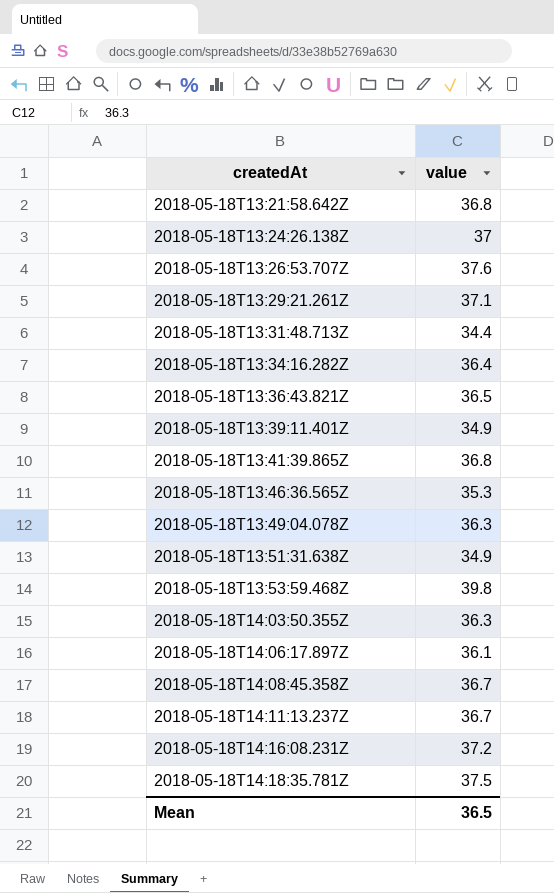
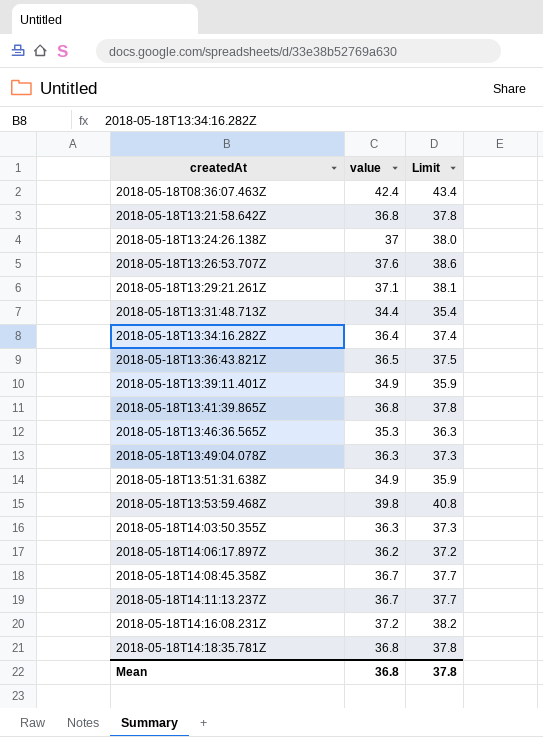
column Limit | formula: none -> [value] + 1
row 2018-05-18T08:36:07.463Z: none -> 42.4 | 43.4
2018-05-18T14:06:17.897Z | value: 36.1 -> 36.2
2018-05-18T14:18:35.781Z | value: 37.5 -> 36.8
Mean | value: 36.5 -> 36.8

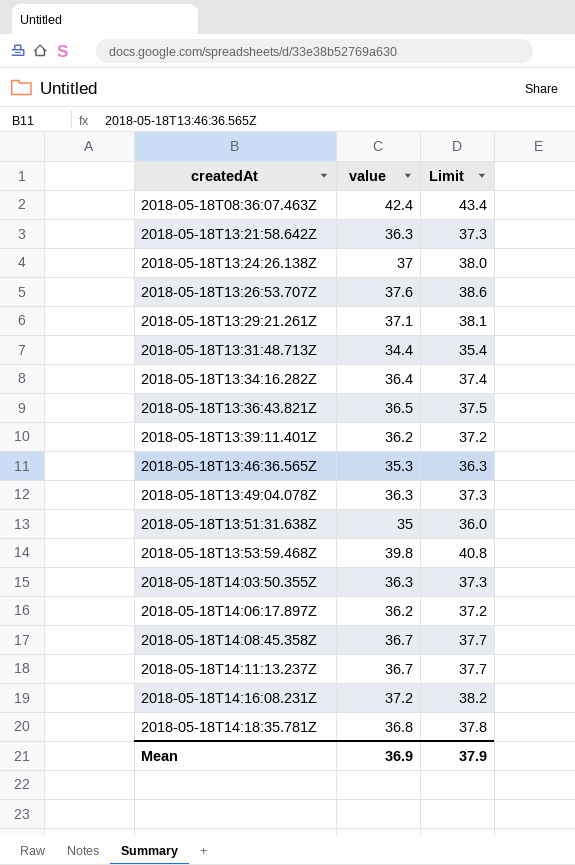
row 2018-05-18T13:41:39.865Z: 36.8 | 37.8 -> none
2018-05-18T13:21:58.642Z | value: 36.8 -> 36.3
2018-05-18T13:21:58.642Z | Limit: 37.8 -> 37.3
2018-05-18T13:39:11.401Z | value: 34.9 -> 36.2
2018-05-18T13:39:11.401Z | Limit: 35.9 -> 37.2
2018-05-18T13:51:31.638Z | value: 34.9 -> 35
2018-05-18T13:51:31.638Z | Limit: 35.9 -> 36.0
Mean | value: 36.8 -> 36.9
Mean | Limit: 37.8 -> 37.9

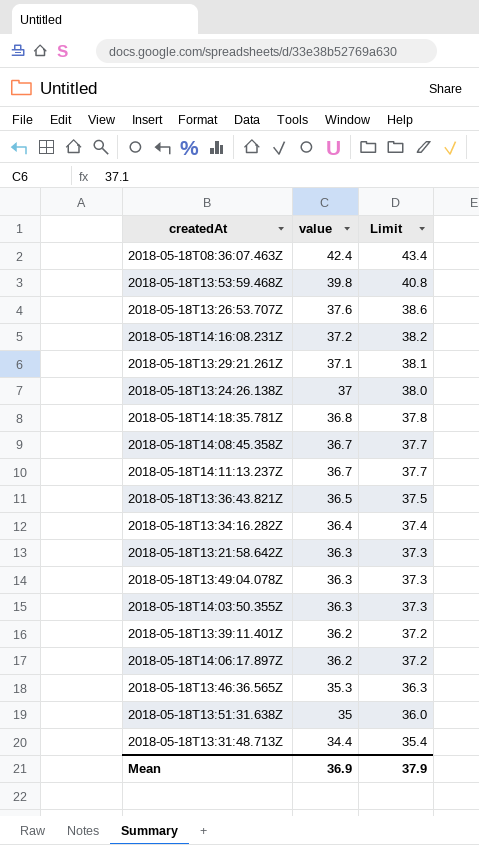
row order: createdAt ascending -> value descending

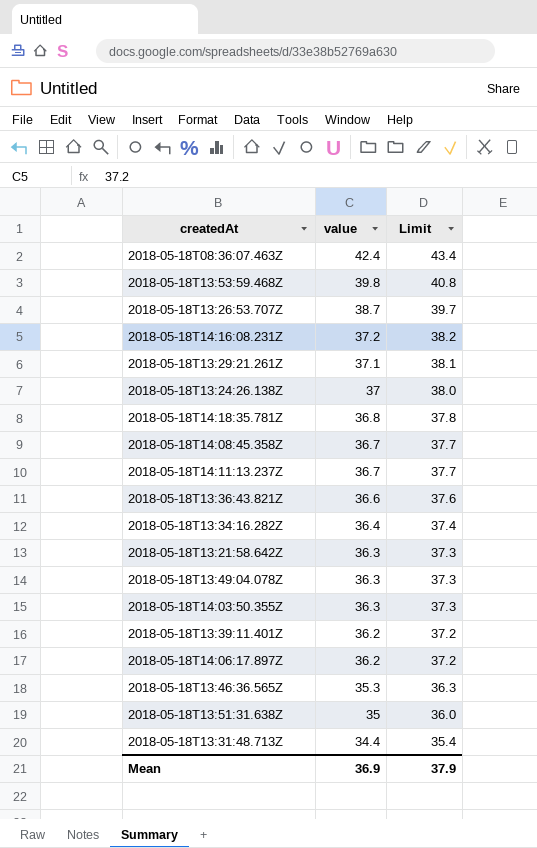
2018-05-18T13:26:53.707Z | value: 37.6 -> 38.7
2018-05-18T13:26:53.707Z | Limit: 38.6 -> 39.7
2018-05-18T13:36:43.821Z | value: 36.5 -> 36.6
2018-05-18T13:36:43.821Z | Limit: 37.5 -> 37.6

